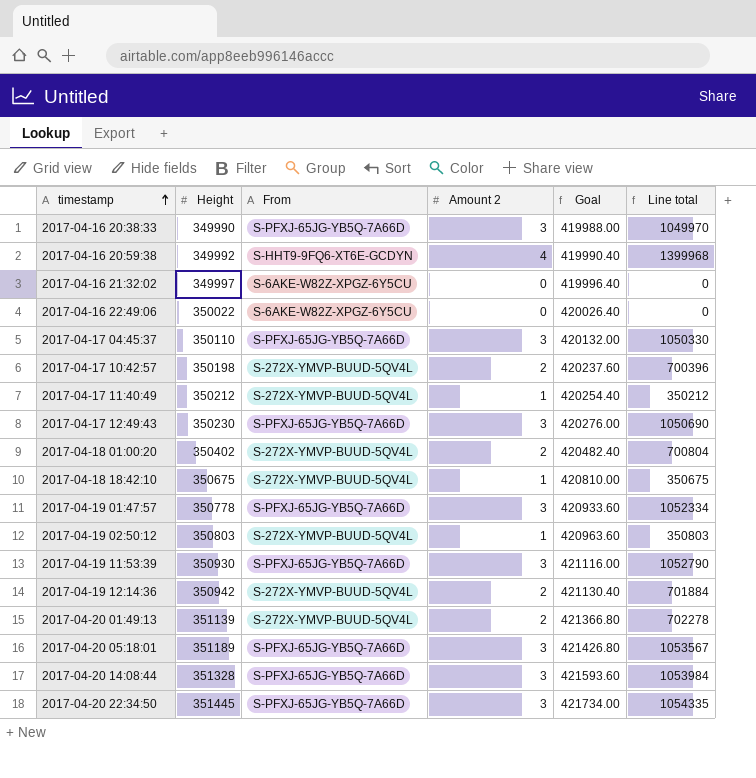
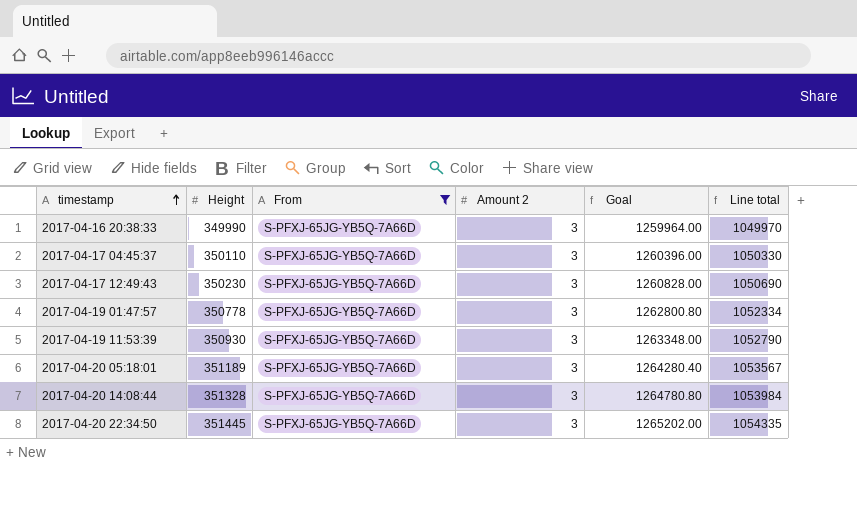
filter: none -> From = S-PFXJ-65JG-YB5Q-7A66D
column Goal | formula: [Height] * 1.2 -> [Line total] * 1.2

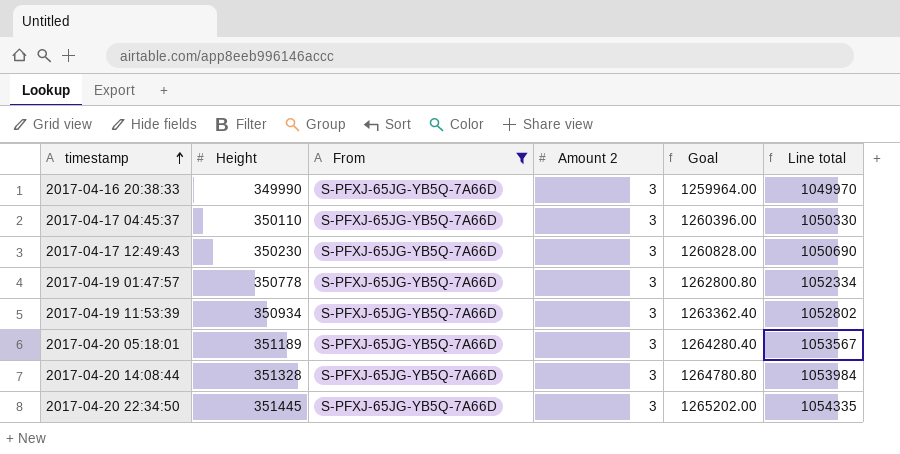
2017-04-19 11:53:39 | Height: 350930 -> 350934
2017-04-19 11:53:39 | Goal: 1263348.00 -> 1263362.40
2017-04-19 11:53:39 | Line total: 1052790 -> 1052802

